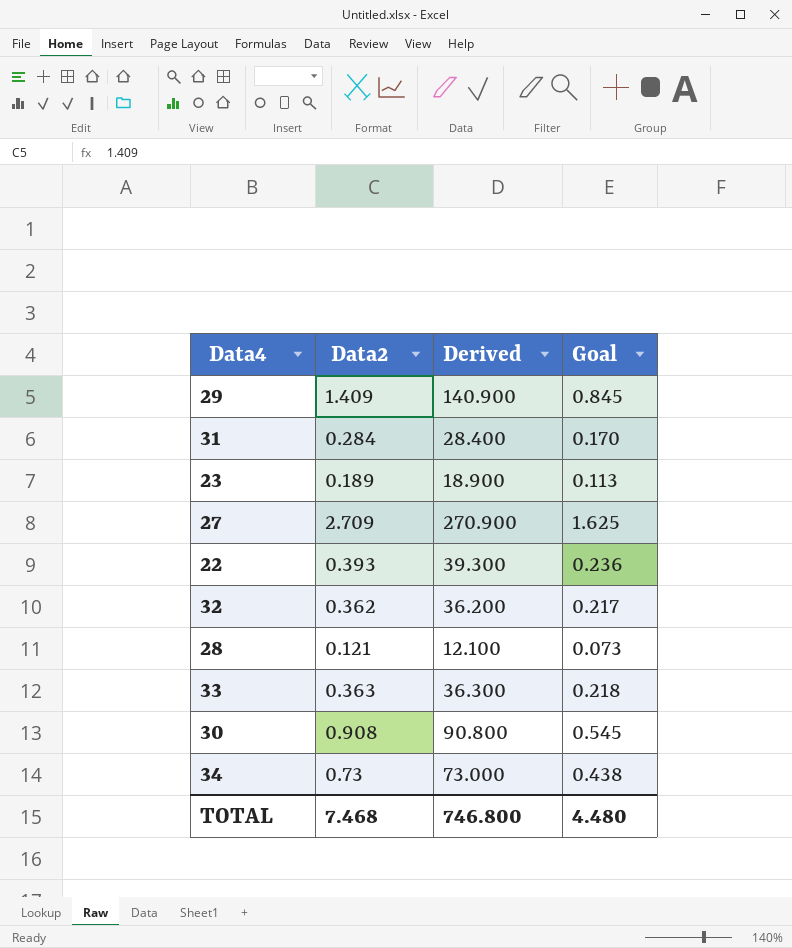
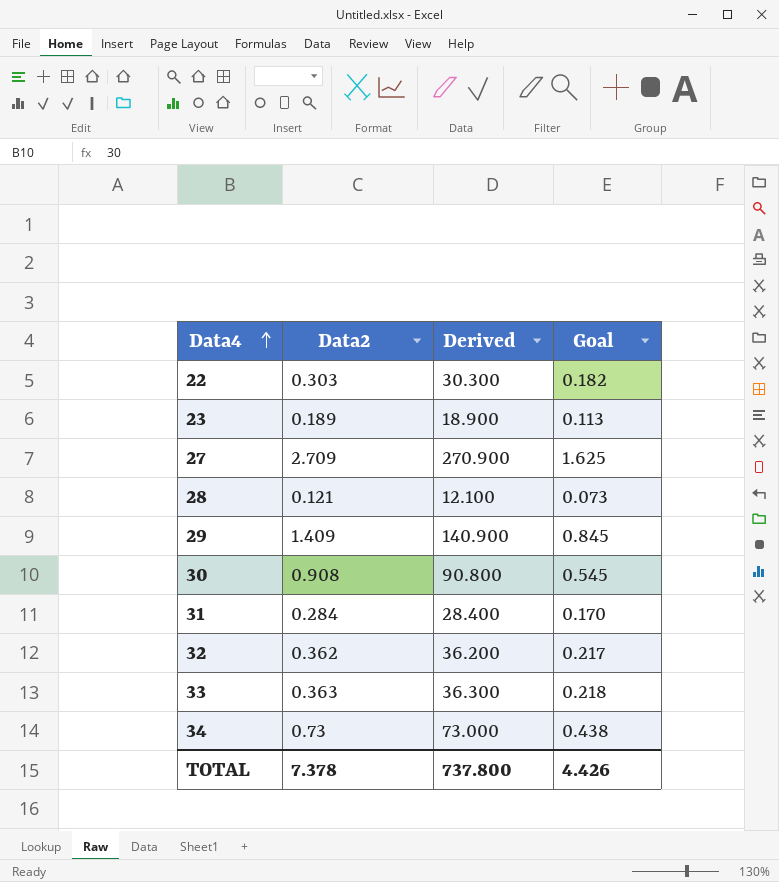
row order: none -> Data4 ascending
22 | Data2: 0.393 -> 0.303
22 | Derived: 39.300 -> 30.300
22 | Goal: 0.236 -> 0.182
TOTAL | Data2: 7.468 -> 7.378
TOTAL | Derived: 746.800 -> 737.800
TOTAL | Goal: 4.480 -> 4.426

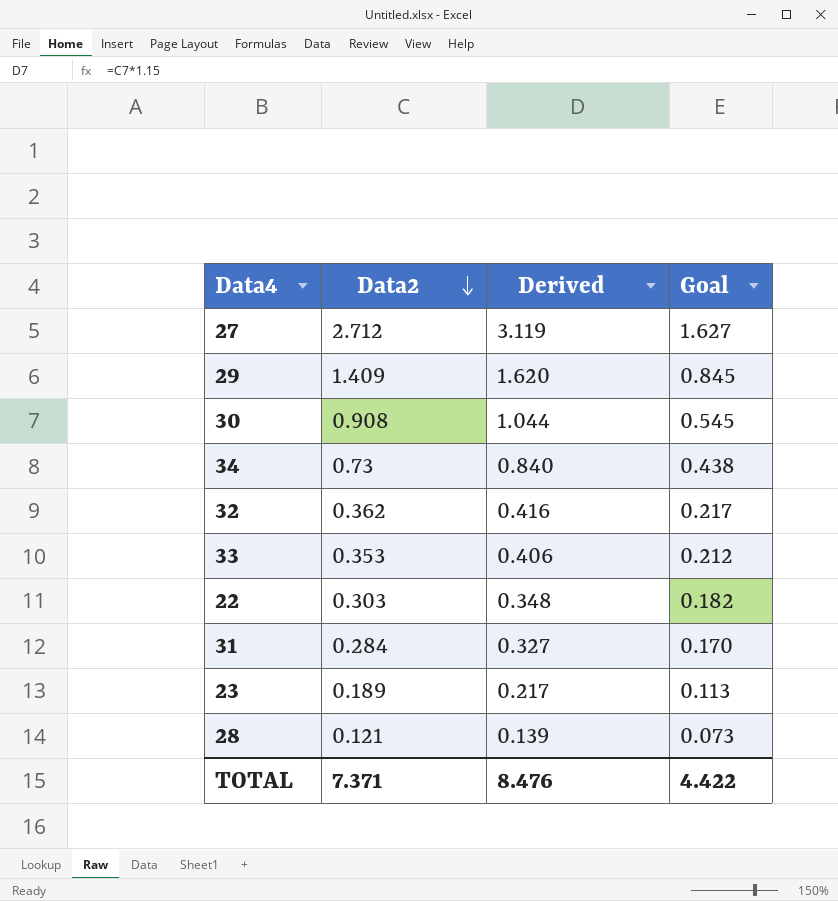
row order: Data4 ascending -> Data2 descending
column Derived | formula: [Data2] * 100 -> [Data2] * 1.15
27 | Data2: 2.709 -> 2.712
27 | Goal: 1.625 -> 1.627
33 | Data2: 0.363 -> 0.353
33 | Goal: 0.218 -> 0.212
TOTAL | Data2: 7.378 -> 7.371
TOTAL | Derived: 737.800 -> 8.476
TOTAL | Goal: 4.426 -> 4.422

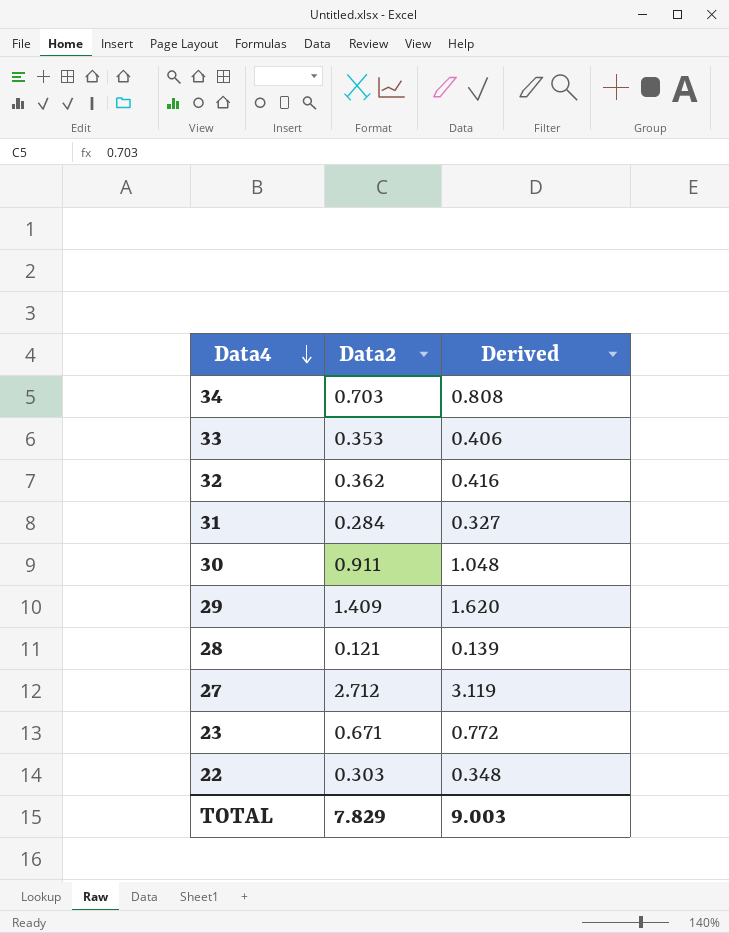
row order: Data2 descending -> Data4 descending
column Goal | formula: [Data2] * 0.6 -> none
34 | Data2: 0.73 -> 0.703
34 | Derived: 0.840 -> 0.808
30 | Data2: 0.908 -> 0.911
30 | Derived: 1.044 -> 1.048
23 | Data2: 0.189 -> 0.671
23 | Derived: 0.217 -> 0.772
TOTAL | Data2: 7.371 -> 7.829
TOTAL | Derived: 8.476 -> 9.003

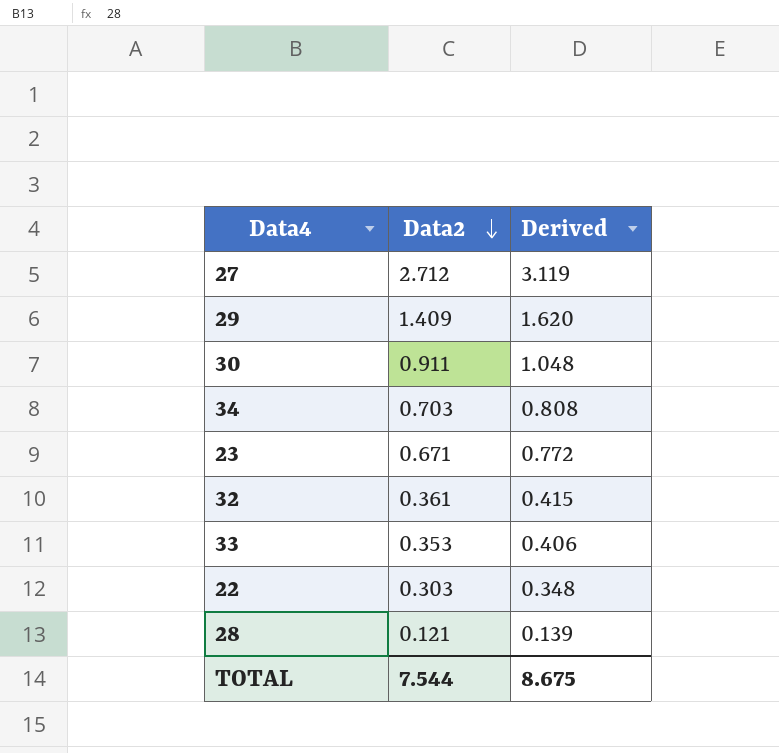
row order: Data4 descending -> Data2 descending
row 31: 0.284 | 0.327 -> none
32 | Data2: 0.362 -> 0.361
32 | Derived: 0.416 -> 0.415
TOTAL | Data2: 7.829 -> 7.544
TOTAL | Derived: 9.003 -> 8.675

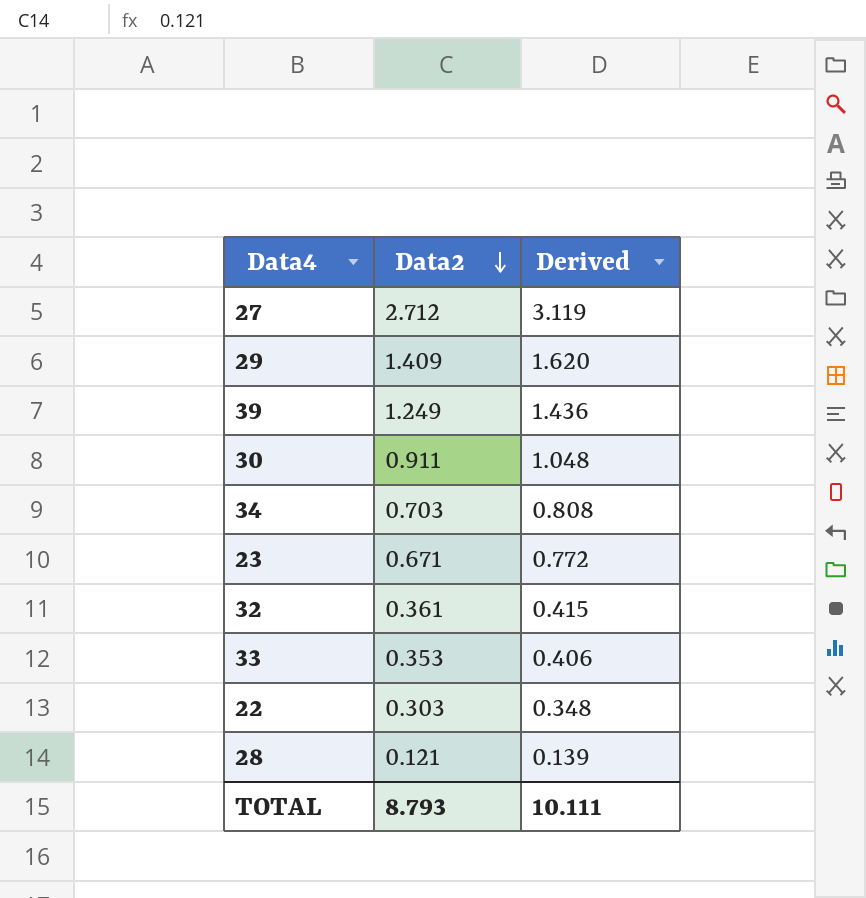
row 39: none -> 1.249 | 1.436
TOTAL | Data2: 7.544 -> 8.793
TOTAL | Derived: 8.675 -> 10.111

